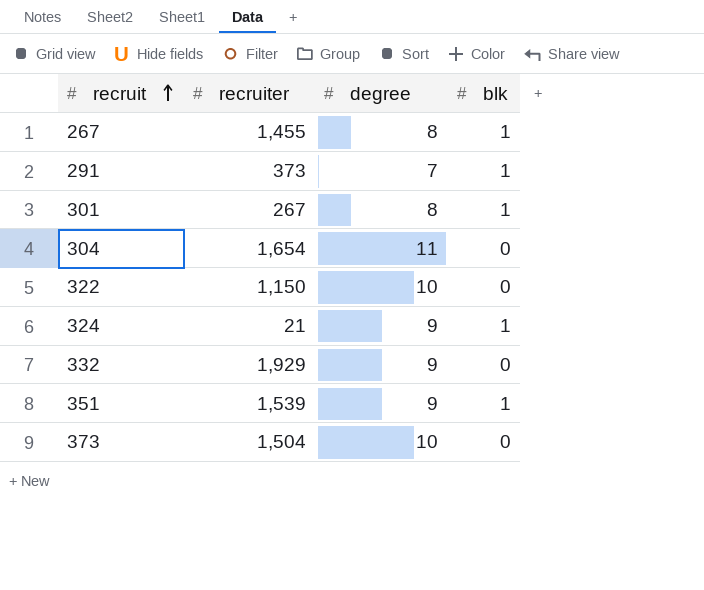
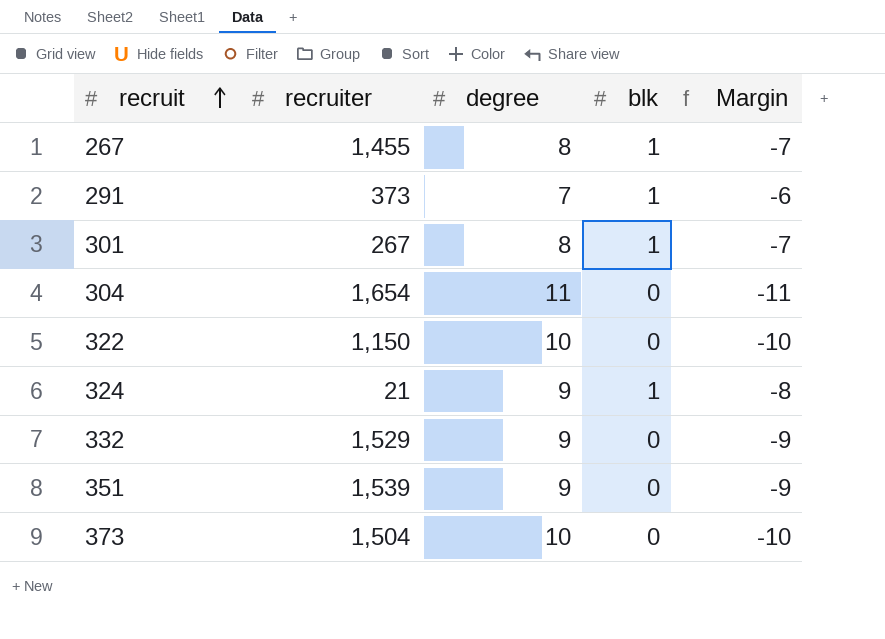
column Margin | formula: none -> [blk] - [degree]
332 | recruiter: 1,929 -> 1,529
351 | blk: 1 -> 0

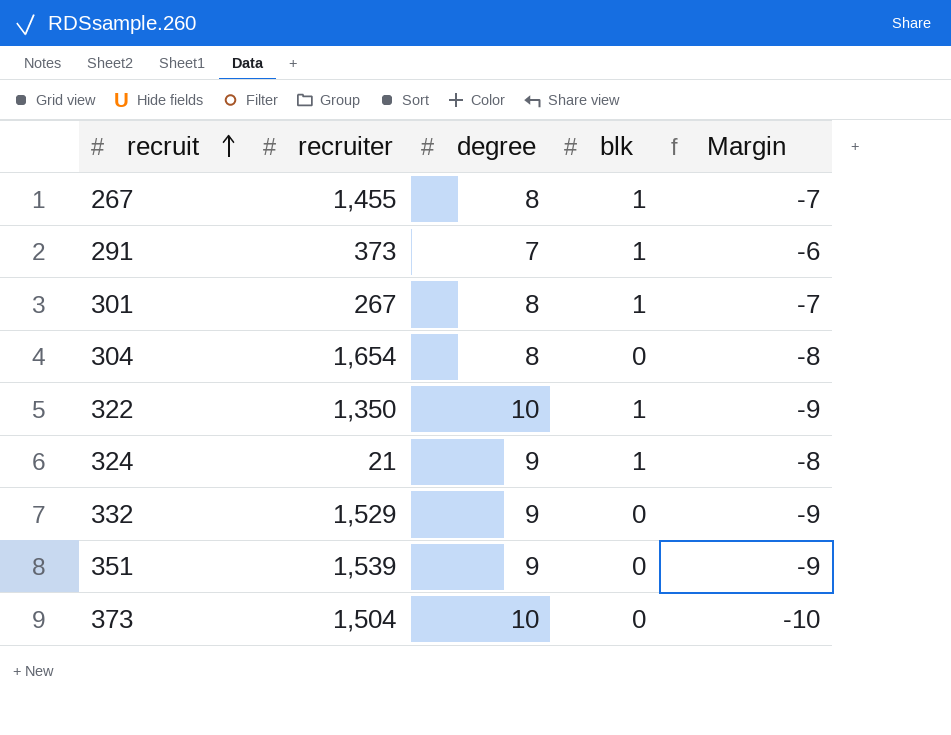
304 | degree: 11 -> 8
304 | Margin: -11 -> -8
322 | recruiter: 1,150 -> 1,350
322 | blk: 0 -> 1
322 | Margin: -10 -> -9

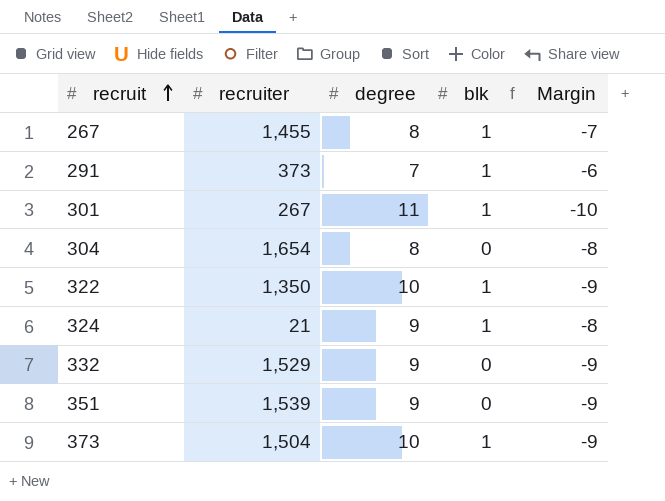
301 | degree: 8 -> 11
301 | Margin: -7 -> -10
373 | blk: 0 -> 1
373 | Margin: -10 -> -9

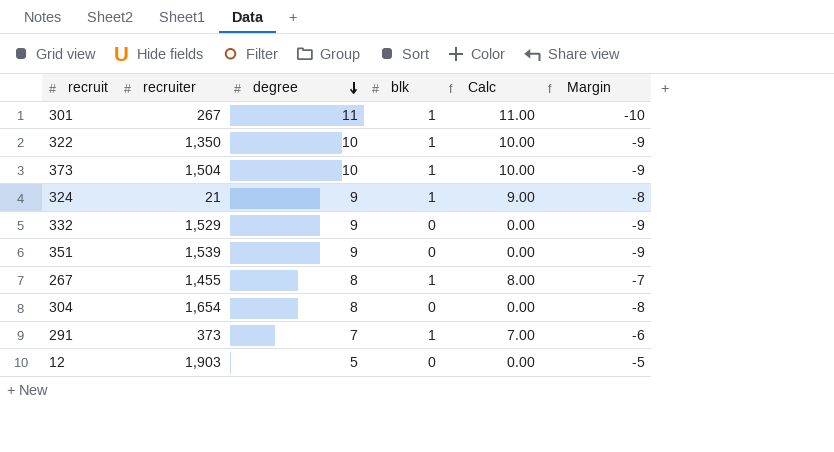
row order: recruit ascending -> degree descending
column Calc | formula: none -> [degree] * [blk]
row 12: none -> 1,903 | 5 | 0 | 0.00 | -5

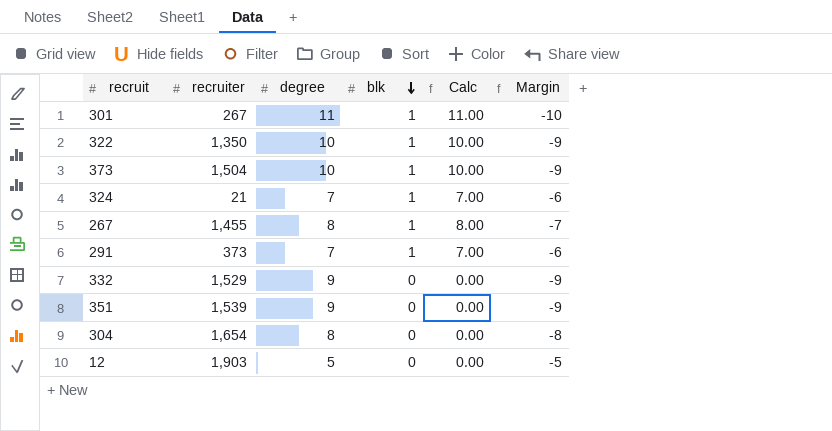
row order: degree descending -> blk descending
324 | degree: 9 -> 7
324 | Calc: 9.00 -> 7.00
324 | Margin: -8 -> -6

